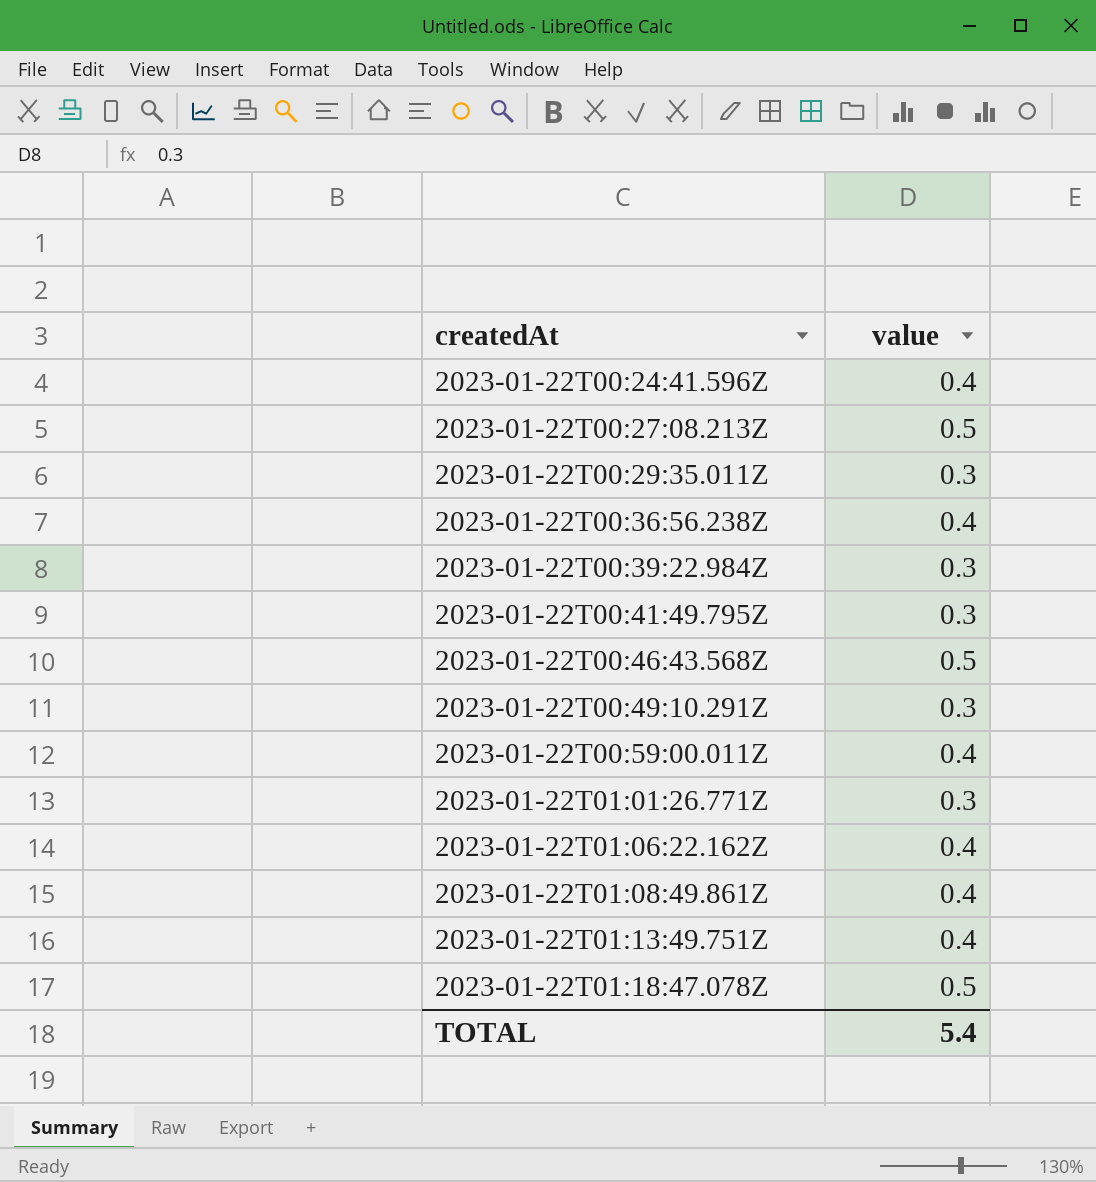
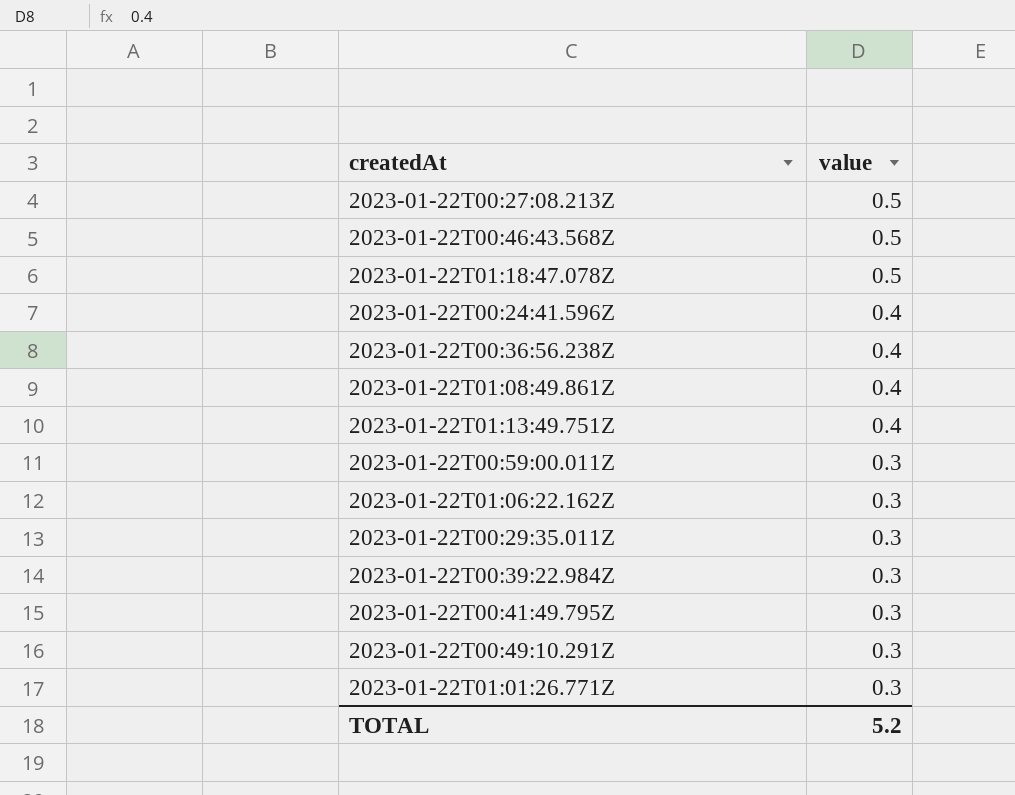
row order: createdAt ascending -> value descending
2023-01-22T00:59:00.011Z | value: 0.4 -> 0.3
2023-01-22T01:06:22.162Z | value: 0.4 -> 0.3
TOTAL | value: 5.4 -> 5.2

